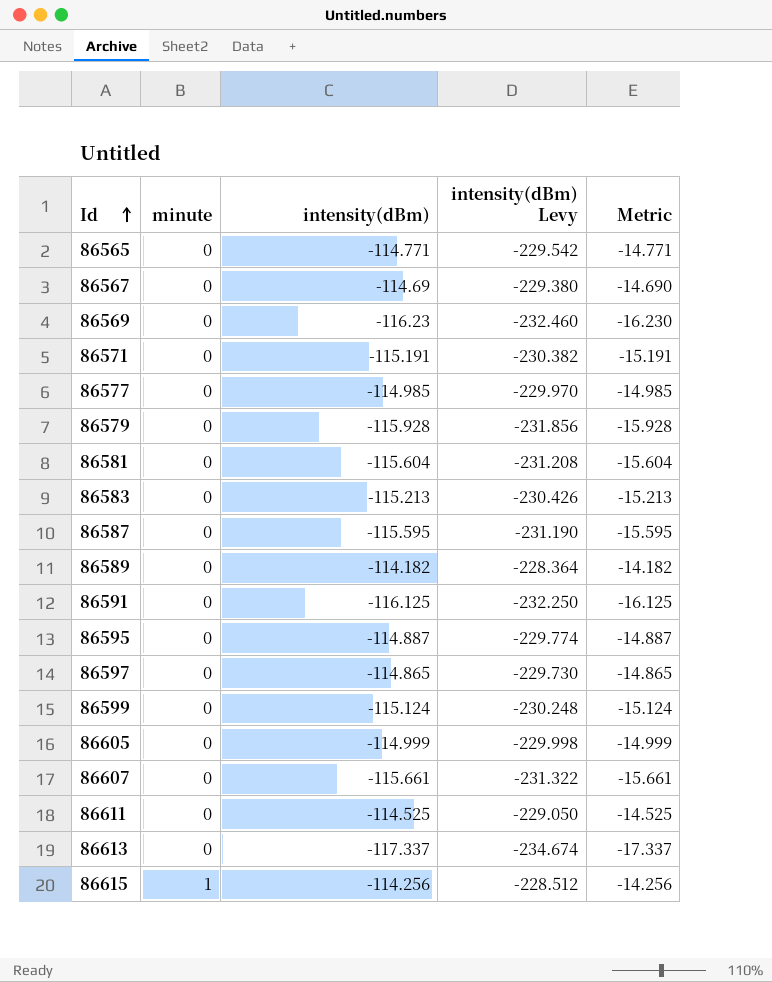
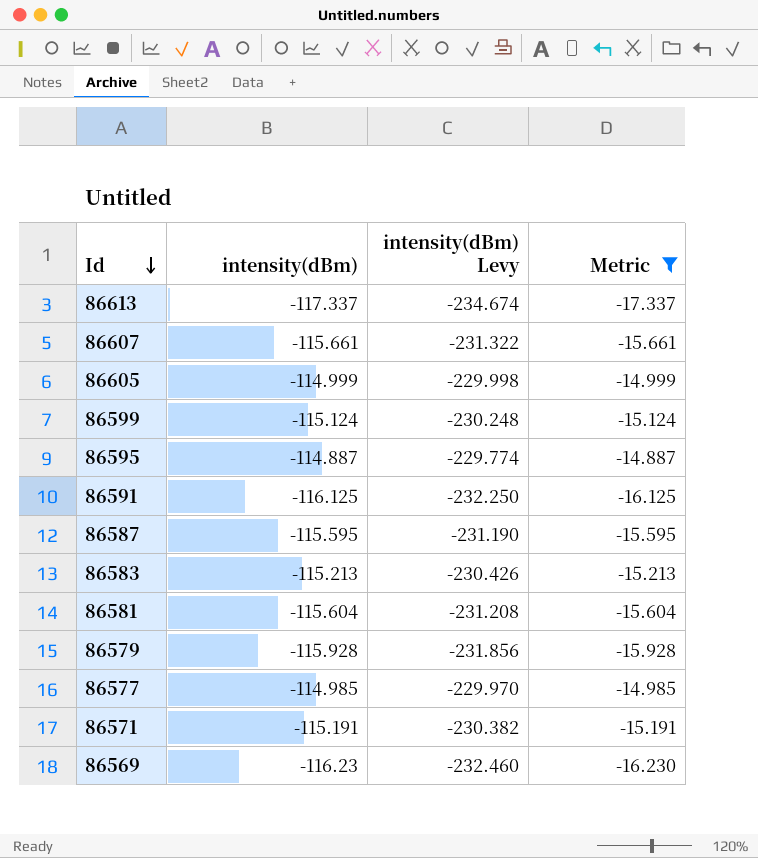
filter: none -> Metric <= -14.887
row order: Id ascending -> Id descending
column minute | position: 2 -> none

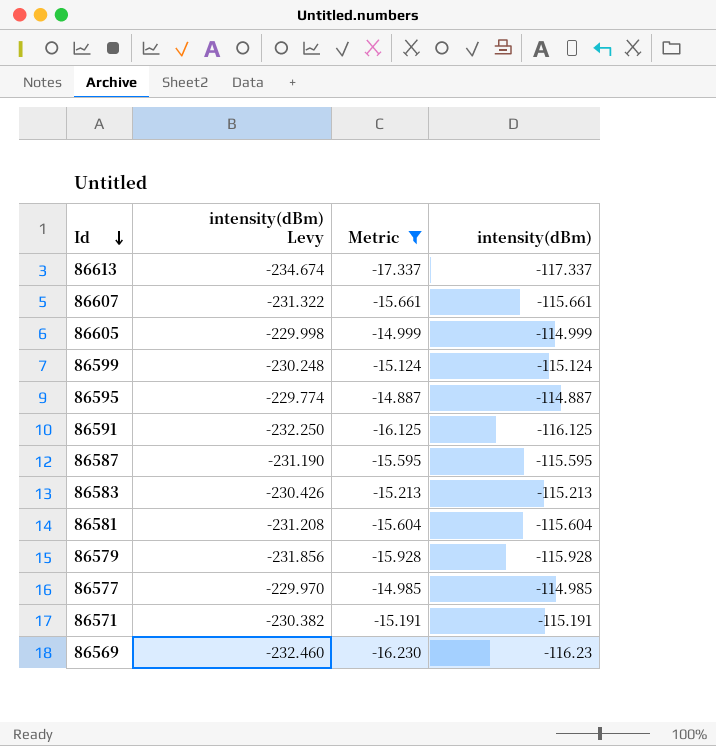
column intensity(dBm) | position: 2 -> 4

